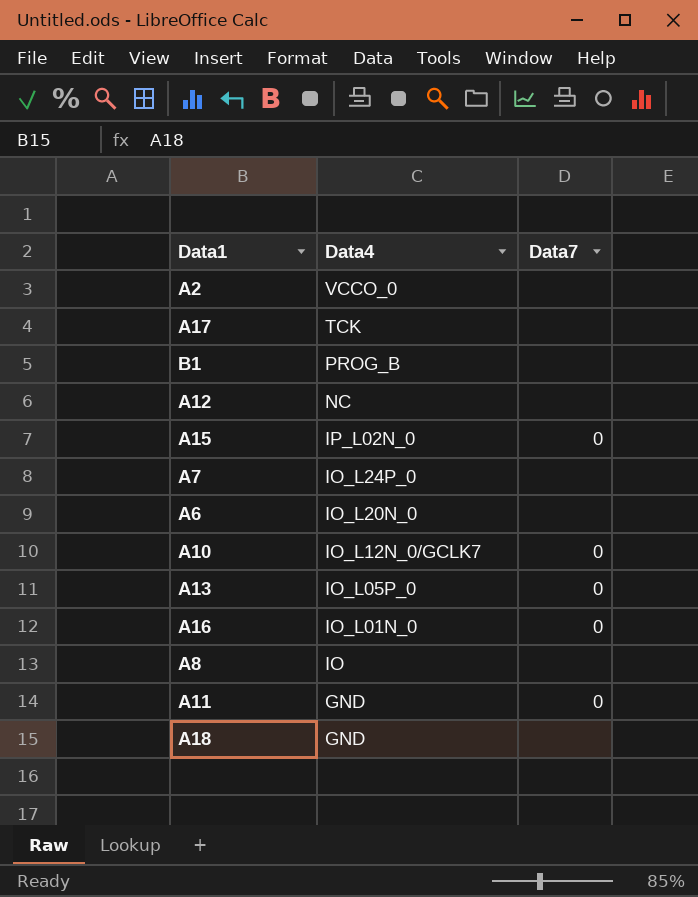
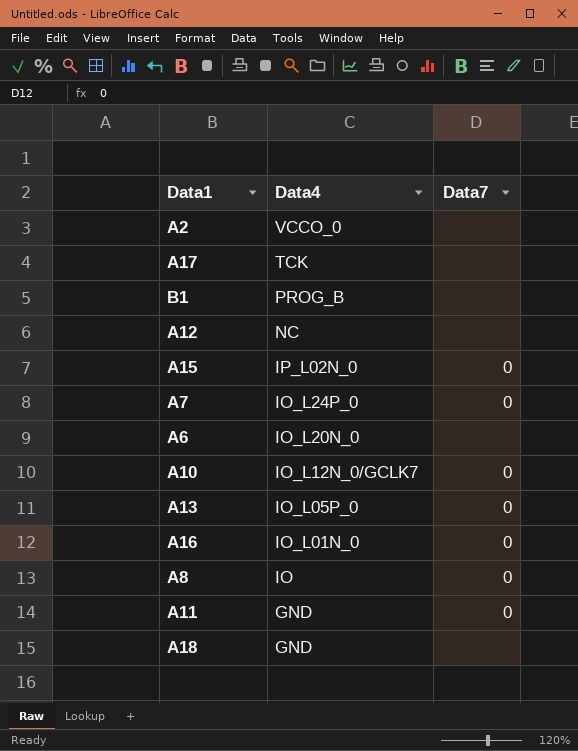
A7 | Data7: none -> 0
A8 | Data7: none -> 0

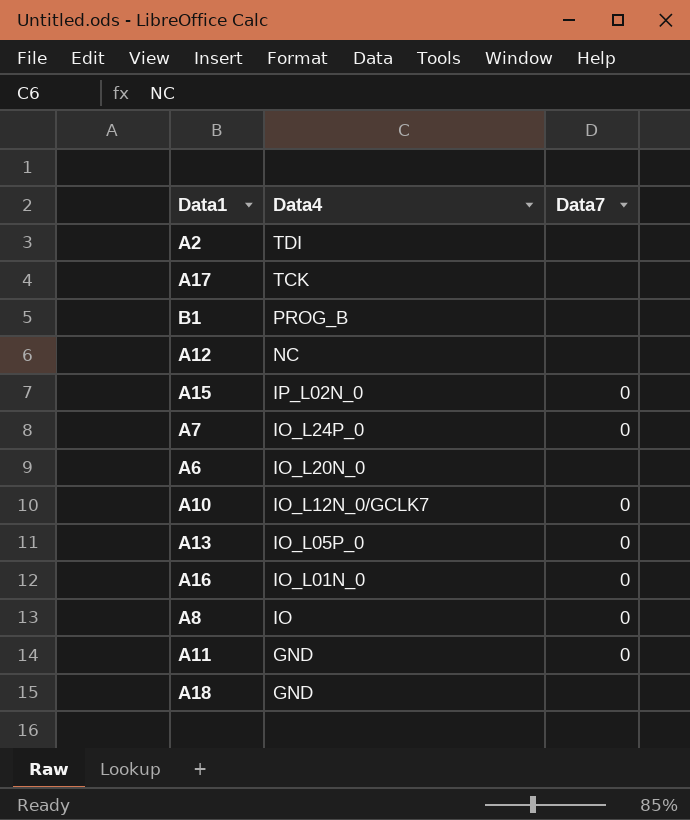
A2 | Data4: VCCO_0 -> TDI

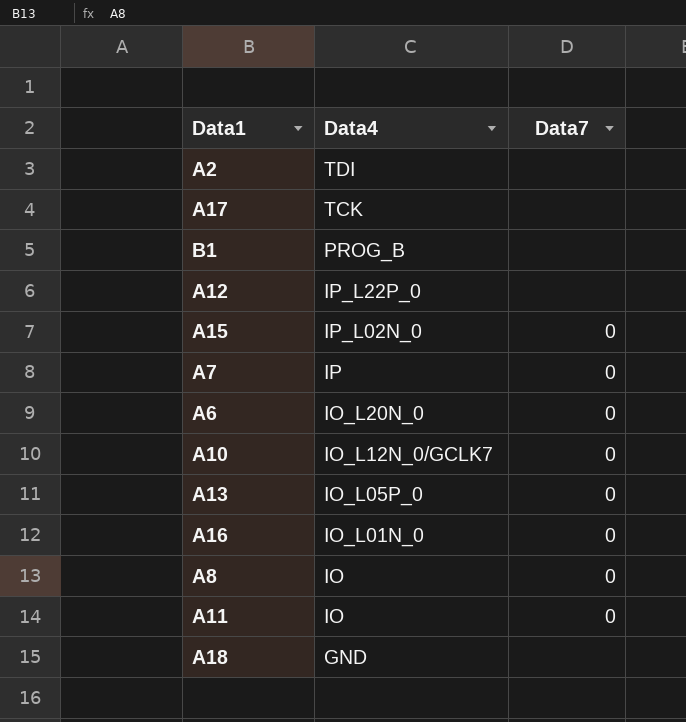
A12 | Data4: NC -> IP_L22P_0
A7 | Data4: IO_L24P_0 -> IP
A6 | Data7: none -> 0
A11 | Data4: GND -> IO

